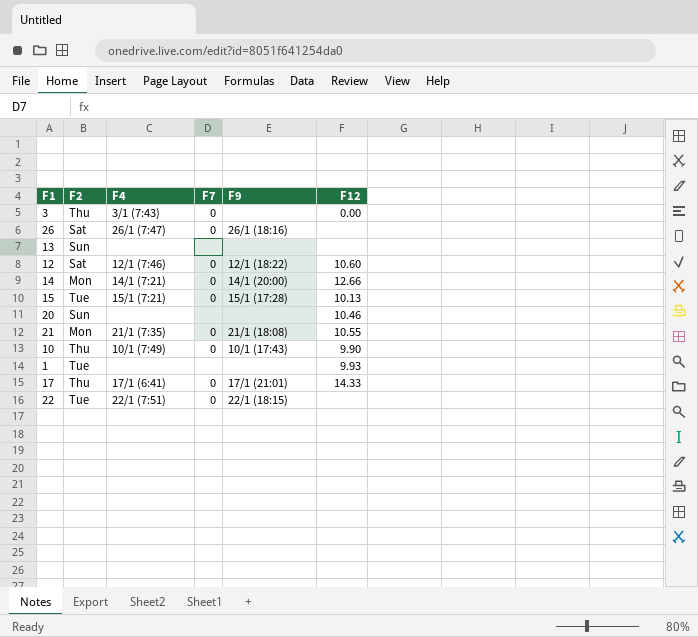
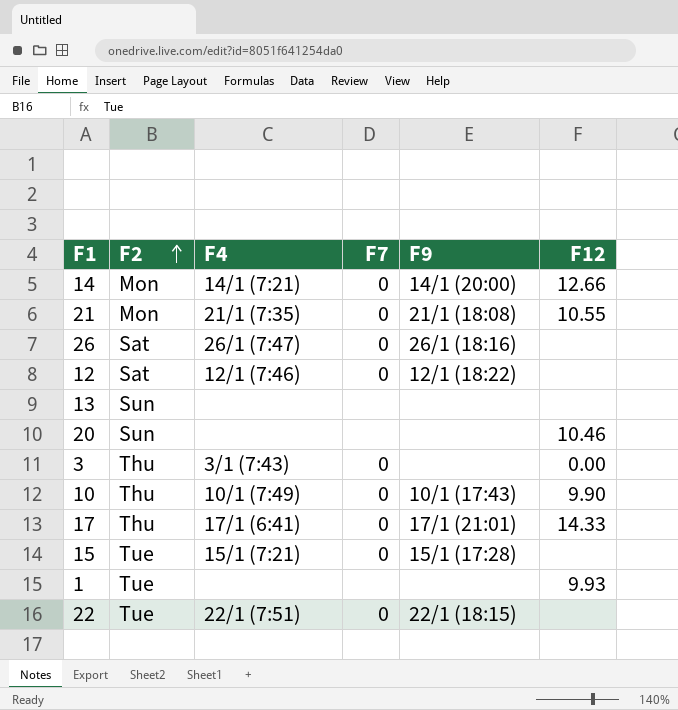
row order: none -> F2 ascending
12 | F12: 10.60 -> none
15 | F12: 10.13 -> none

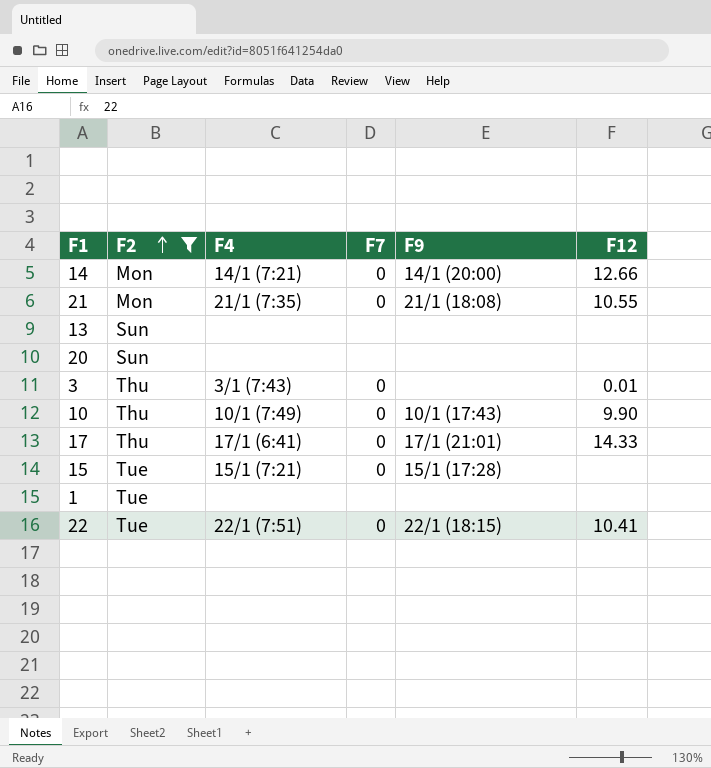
filter: none -> F2 != Sat
20 | F12: 10.46 -> none
3 | F12: 0.00 -> 0.01
1 | F12: 9.93 -> none
22 | F12: none -> 10.41

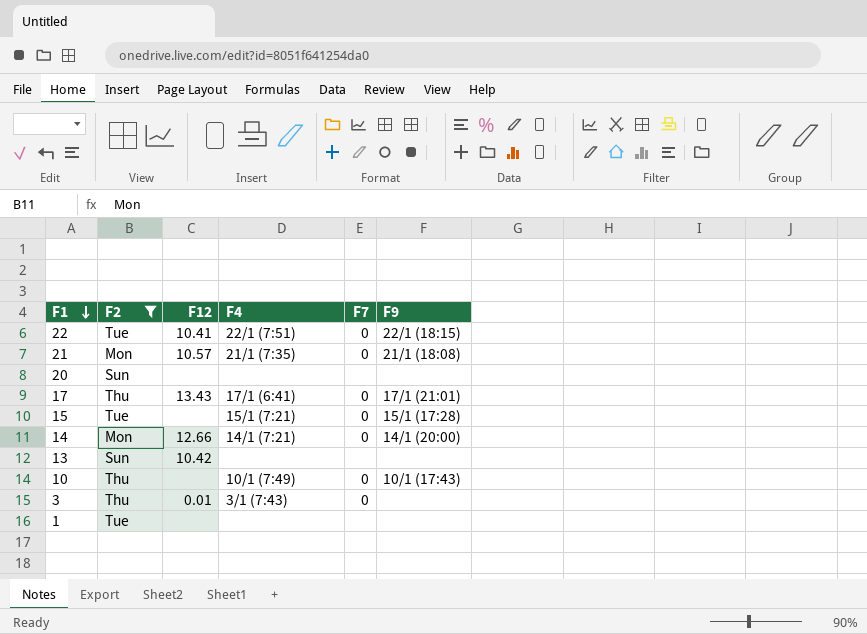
row order: F2 ascending -> F1 descending
column F12 | position: 6 -> 3
21 | F12: 10.55 -> 10.57
17 | F12: 14.33 -> 13.43
13 | F12: none -> 10.42
10 | F12: 9.90 -> none

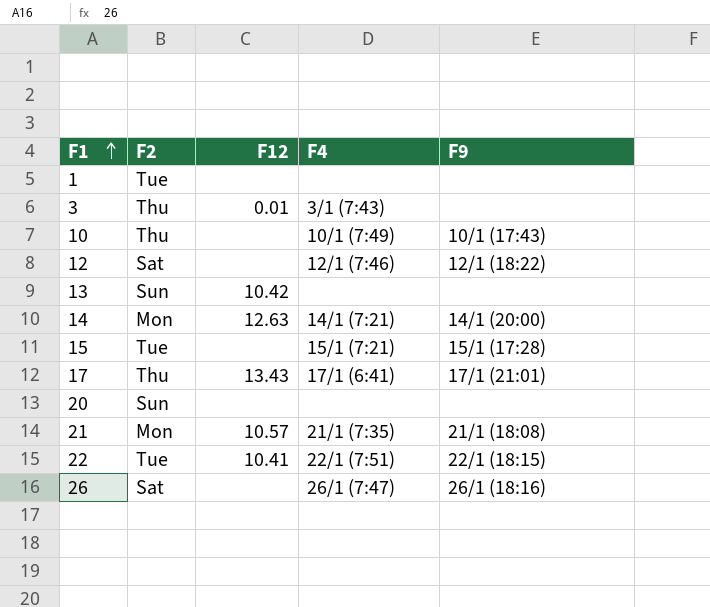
filter: F2 != Sat -> none
row order: F1 descending -> F1 ascending
column F7 | position: 5 -> none
14 | F12: 12.66 -> 12.63

